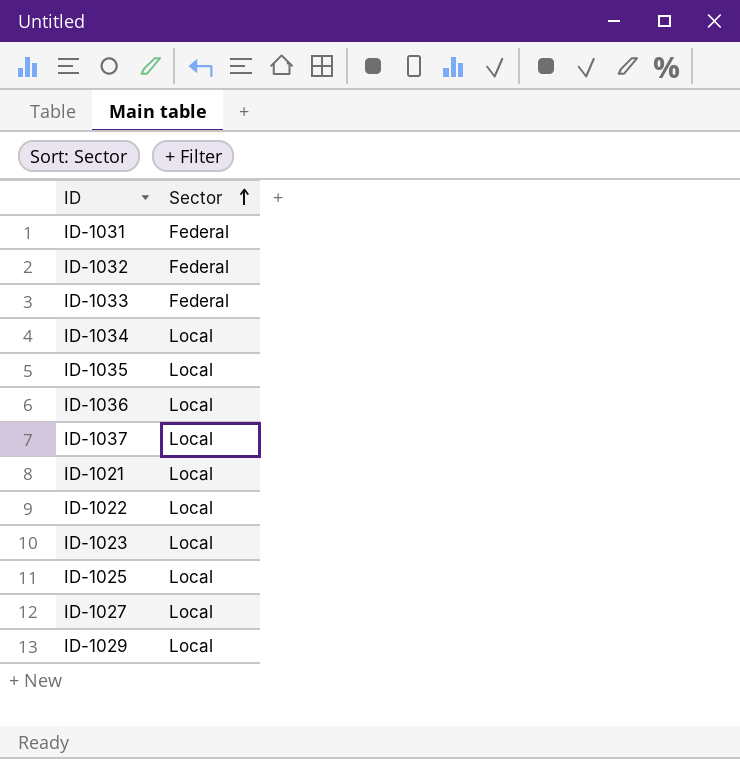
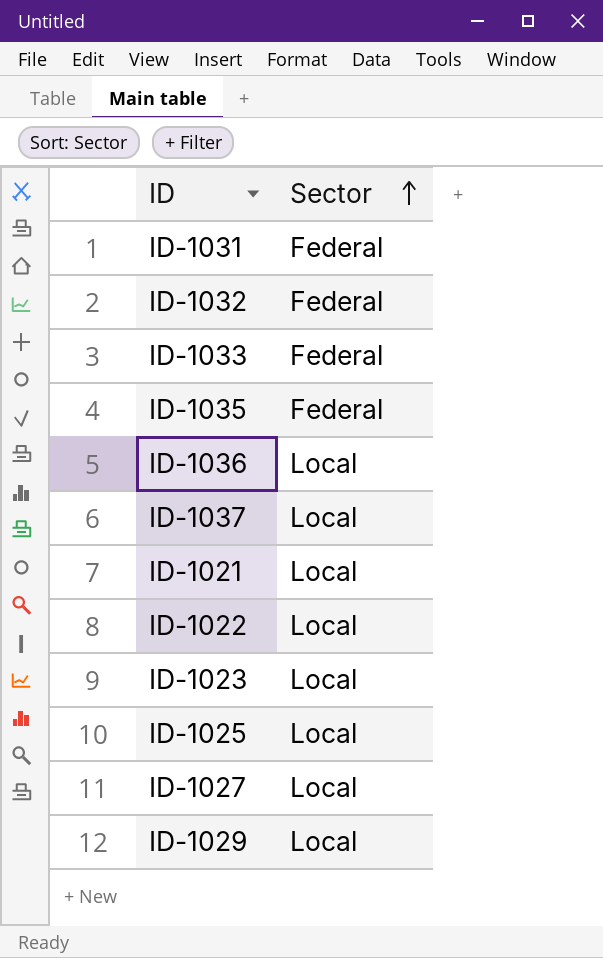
row ID-1034: Local -> none
ID-1035 | Sector: Local -> Federal

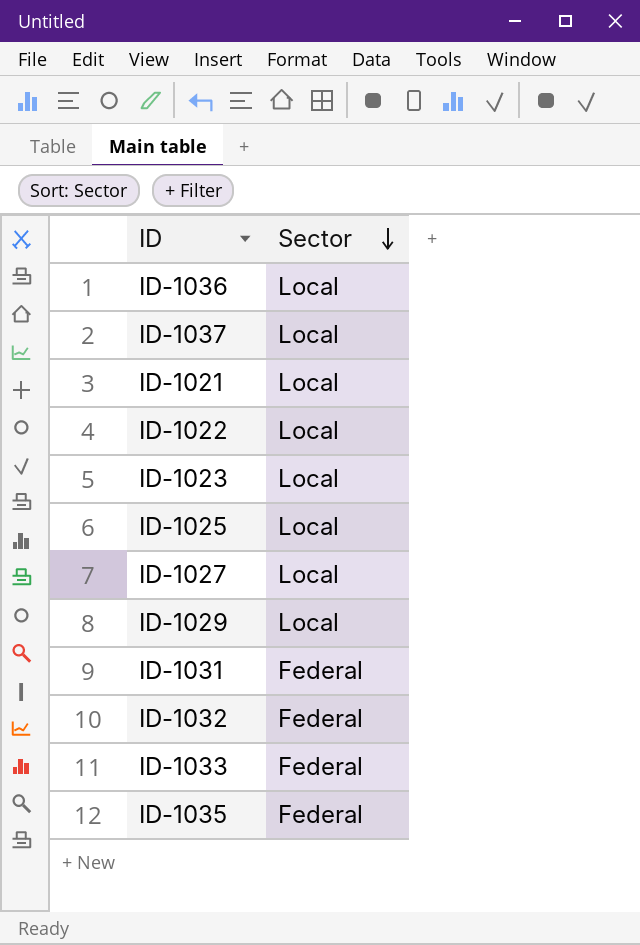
row order: Sector ascending -> Sector descending

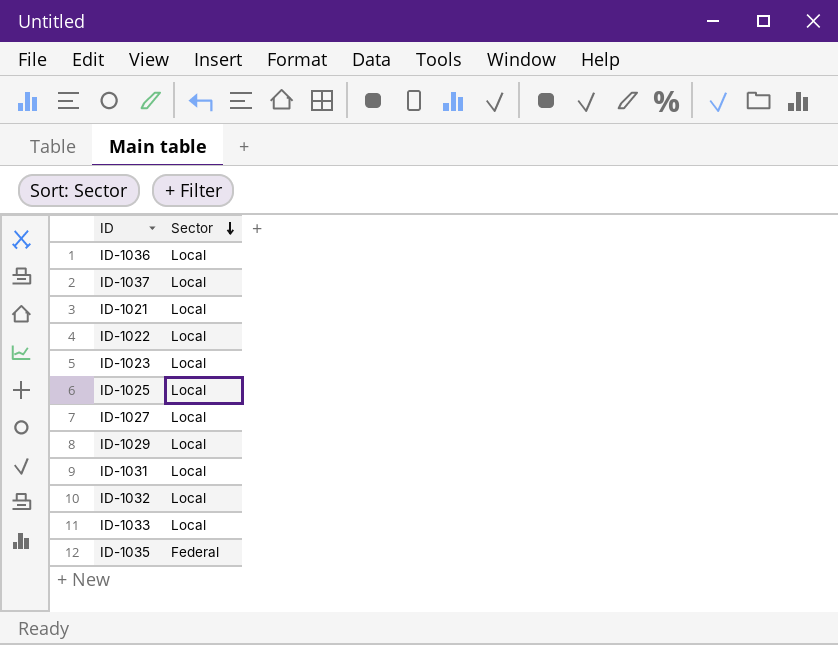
ID-1031 | Sector: Federal -> Local
ID-1032 | Sector: Federal -> Local
ID-1033 | Sector: Federal -> Local

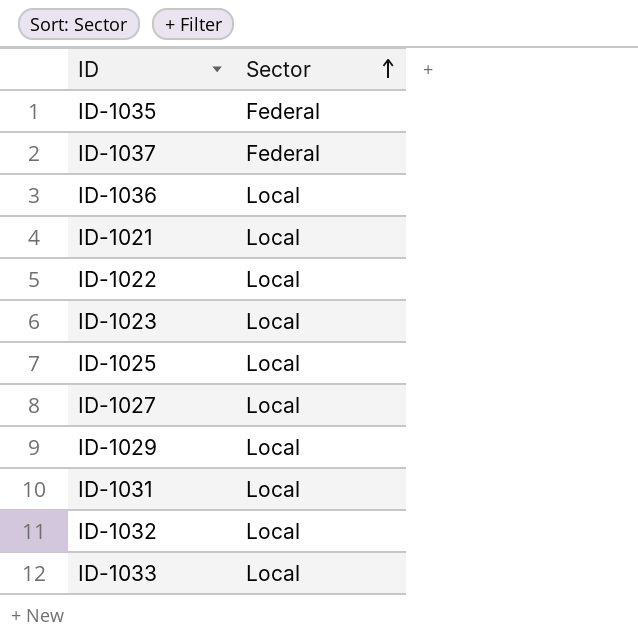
row order: Sector descending -> Sector ascending
ID-1037 | Sector: Local -> Federal

